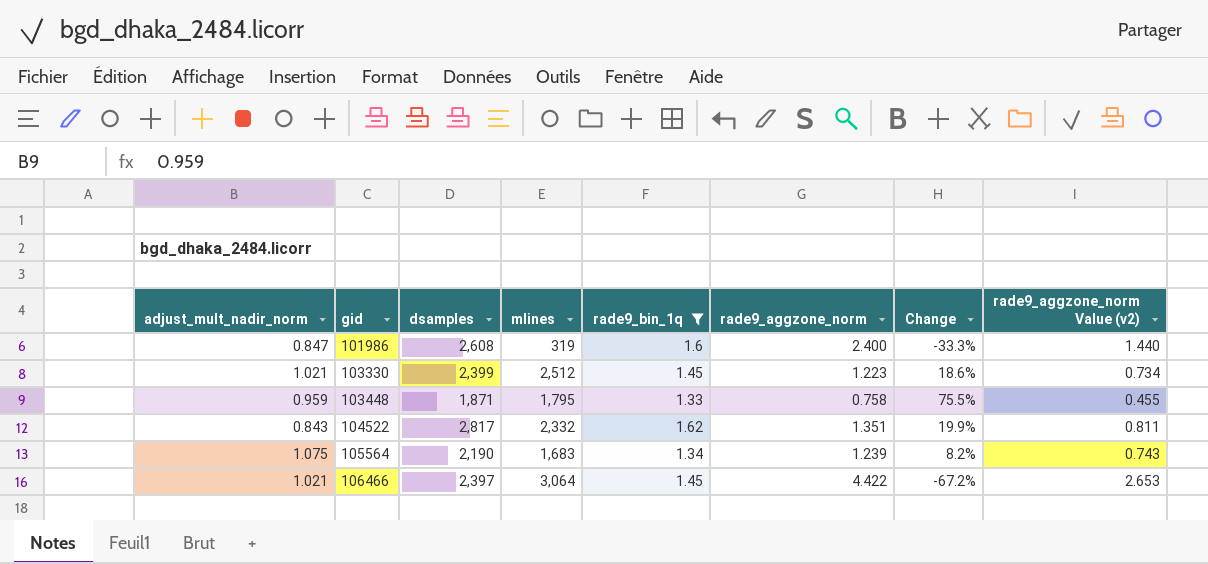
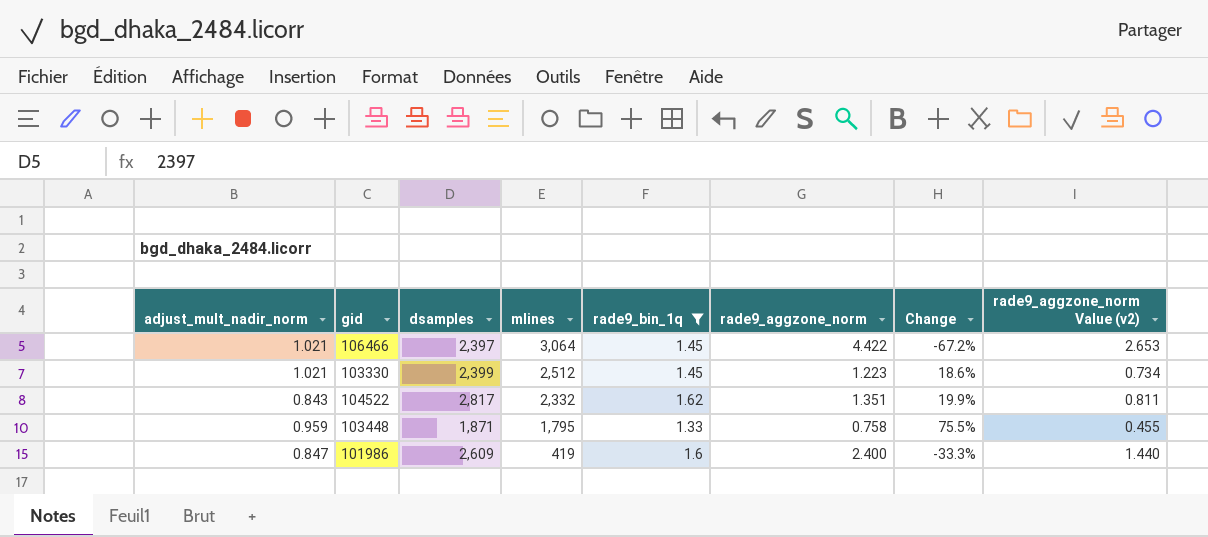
row order: gid ascending -> mlines descending
row 105564: 1.075 | 2,190 | 1,683 | 1.34 | 1.239 | 8.2% | 0.743 -> none
101986 | dsamples: 2,608 -> 2,609
101986 | mlines: 319 -> 419

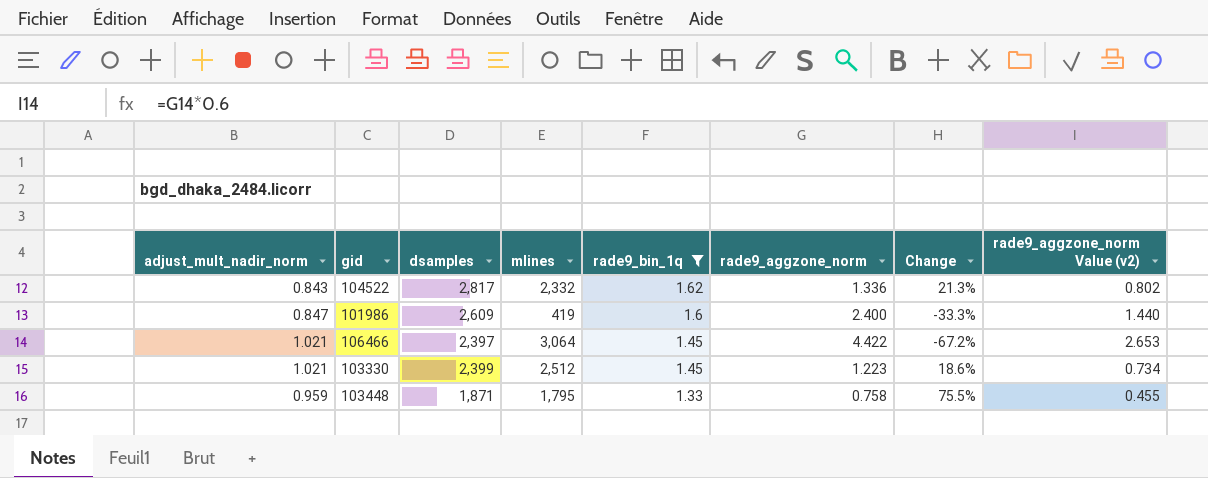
row order: mlines descending -> rade9_bin_1q descending
104522 | rade9_aggzone_norm: 1.351 -> 1.336
104522 | Change: 19.9% -> 21.3%
104522 | rade9_aggzone_norm Value (v2): 0.811 -> 0.802

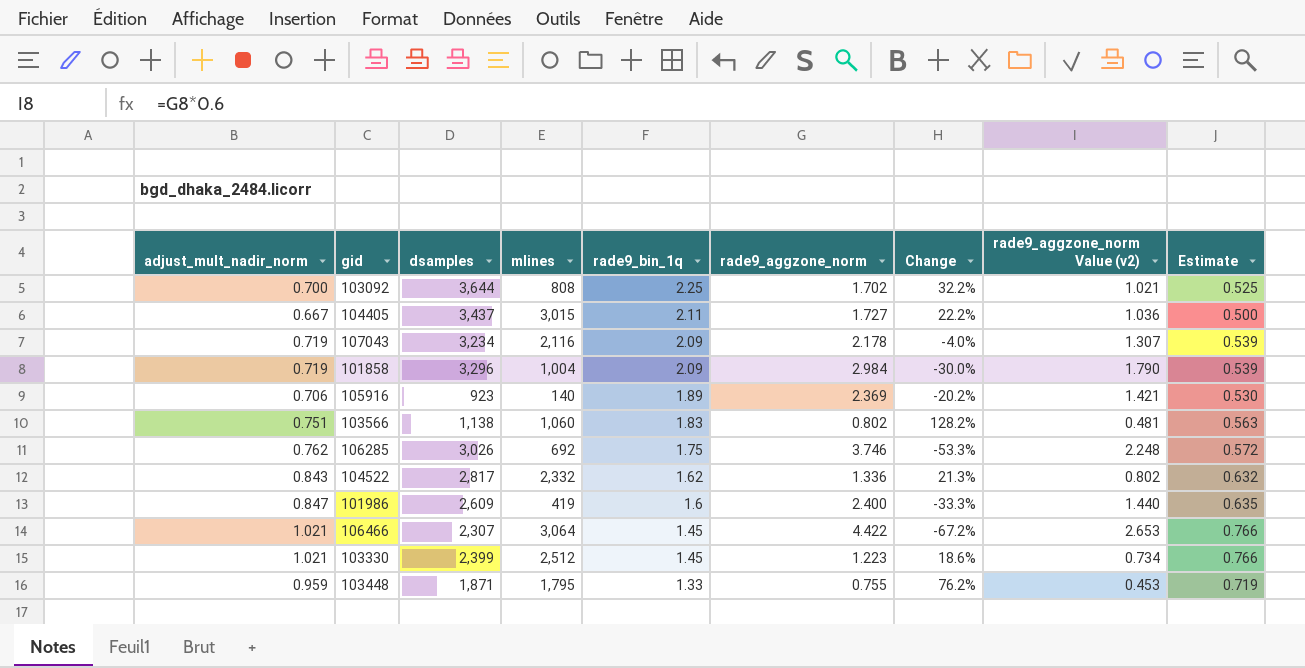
filter: rade9_bin_1q <= 1.62 -> none
column Estimate | formula: none -> [adjust_mult_nadir_norm] * 0.75
106466 | dsamples: 2,397 -> 2,307
103448 | rade9_aggzone_norm: 0.758 -> 0.755
103448 | Change: 75.5% -> 76.2%
103448 | rade9_aggzone_norm Value (v2): 0.455 -> 0.453

